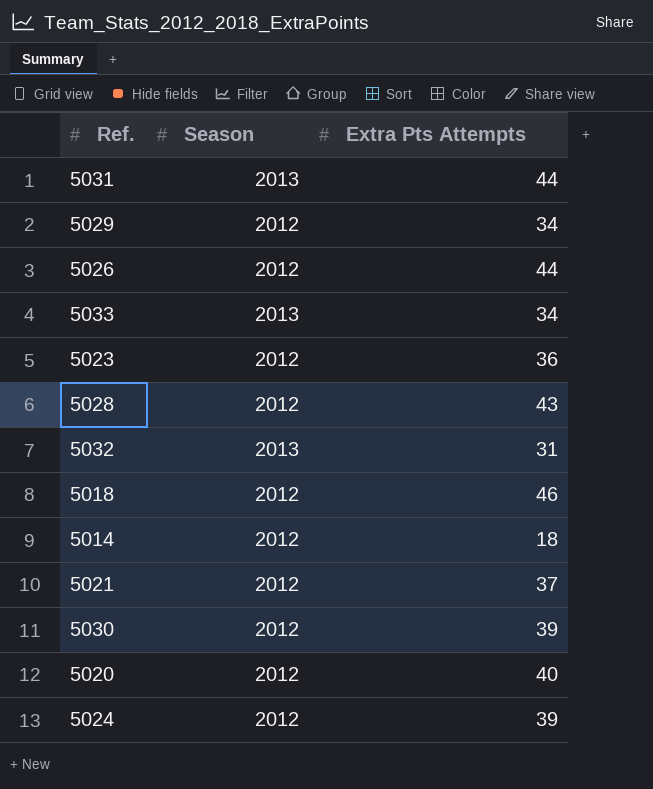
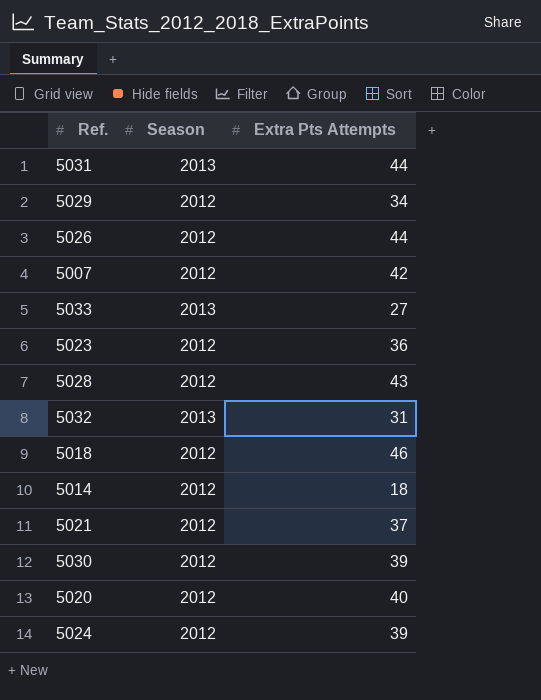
row 5007: none -> 2012 | 42
5033 | Extra Pts Attempts: 34 -> 27

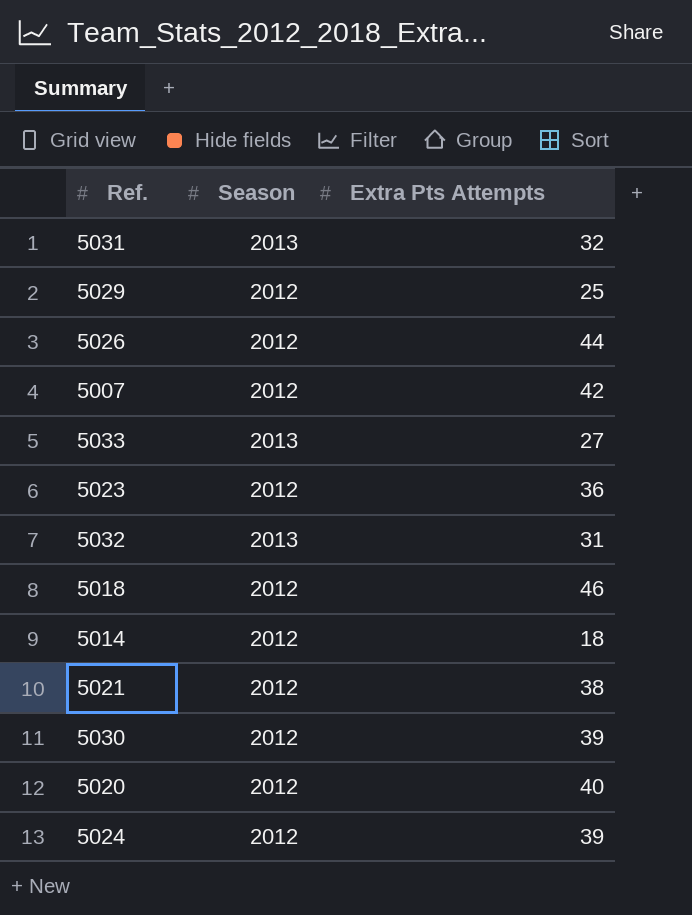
row 5028: 2012 | 43 -> none
5031 | Extra Pts Attempts: 44 -> 32
5029 | Extra Pts Attempts: 34 -> 25
5021 | Extra Pts Attempts: 37 -> 38

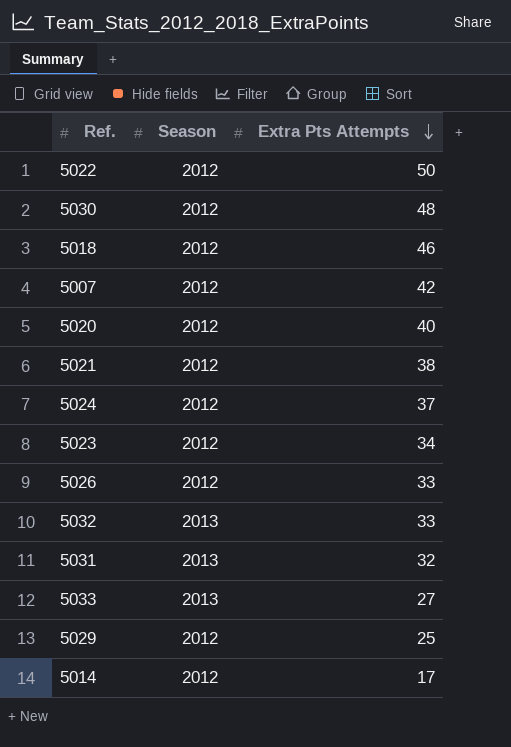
row order: none -> Extra Pts Attempts descending
row 5022: none -> 2012 | 50
5030 | Extra Pts Attempts: 39 -> 48
5024 | Extra Pts Attempts: 39 -> 37
5023 | Extra Pts Attempts: 36 -> 34
5026 | Extra Pts Attempts: 44 -> 33
5032 | Extra Pts Attempts: 31 -> 33
5014 | Extra Pts Attempts: 18 -> 17

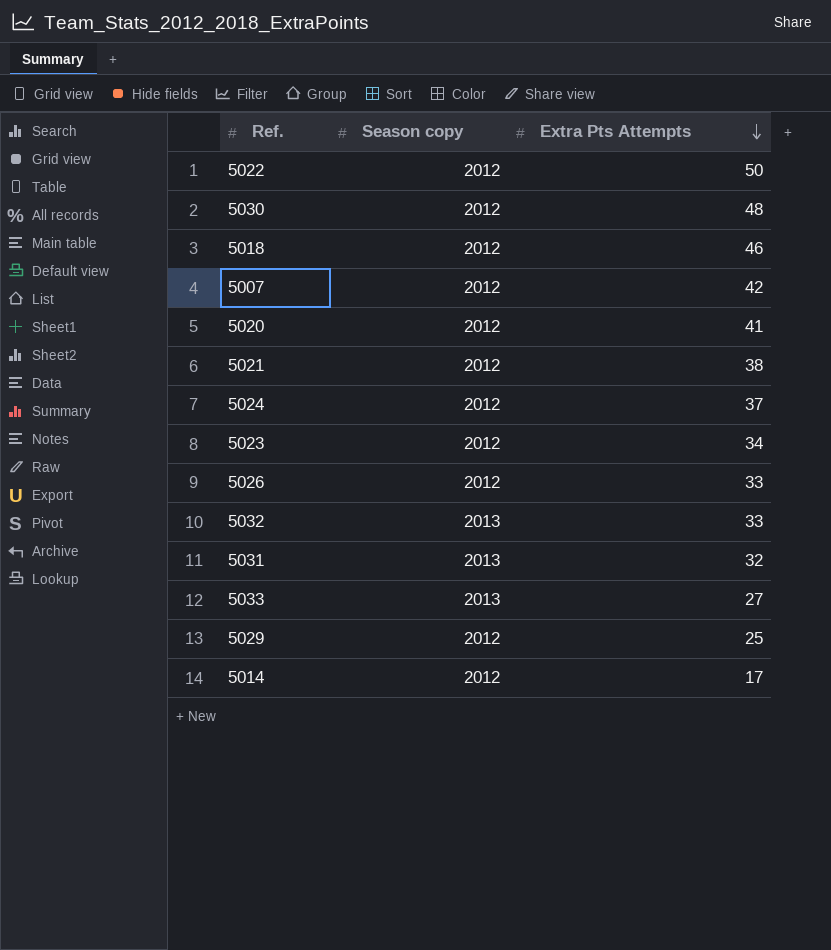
column name: Season -> Season copy
5020 | Extra Pts Attempts: 40 -> 41

